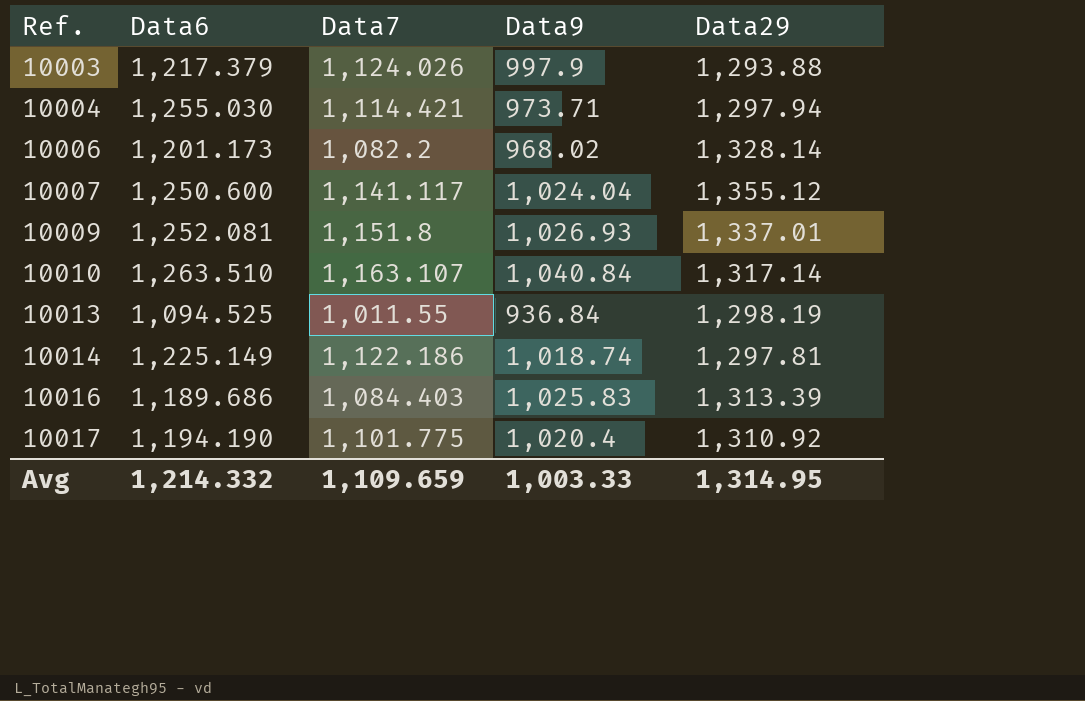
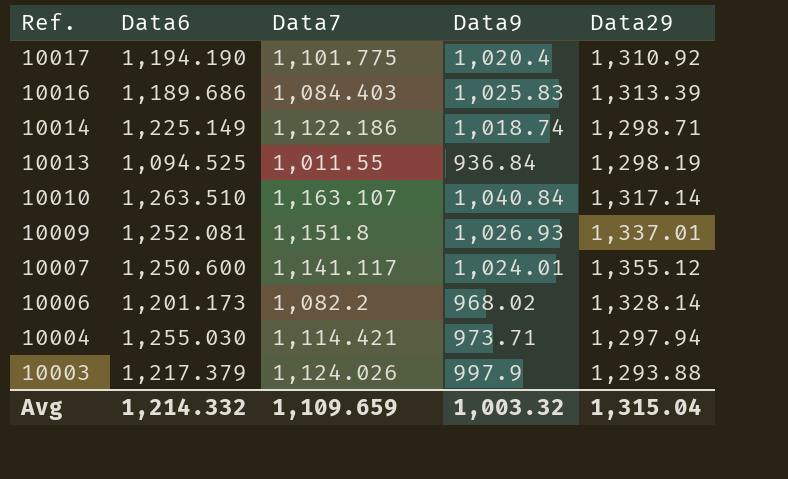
row order: Ref. ascending -> Ref. descending
10014 | Data29: 1,297.81 -> 1,298.71
10007 | Data9: 1,024.04 -> 1,024.01
Avg | Data9: 1,003.33 -> 1,003.32
Avg | Data29: 1,314.95 -> 1,315.04

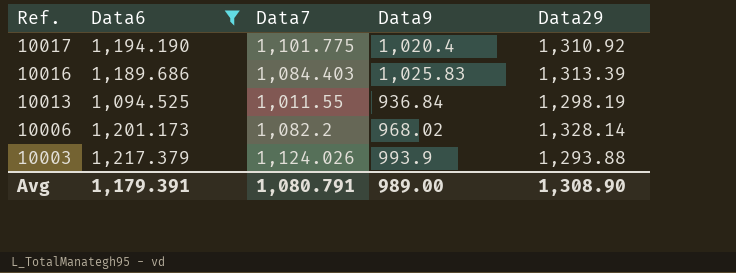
filter: none -> Data6 <= 1,217.379
10003 | Data9: 997.9 -> 993.9
Avg | Data6: 1,214.332 -> 1,179.391
Avg | Data7: 1,109.659 -> 1,080.791
Avg | Data9: 1,003.32 -> 989.00
Avg | Data29: 1,315.04 -> 1,308.90

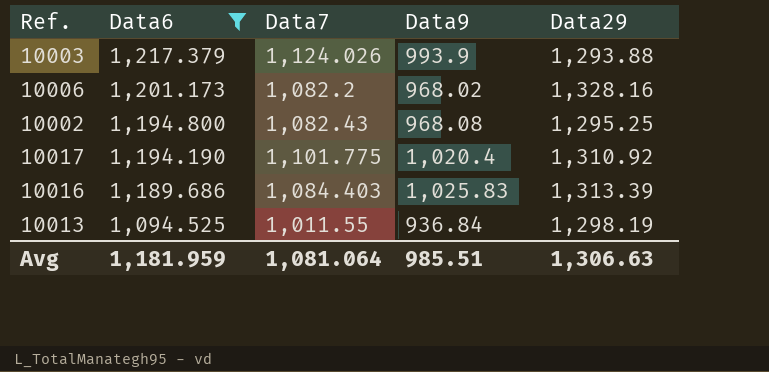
row order: Ref. descending -> Data6 descending
10006 | Data29: 1,328.14 -> 1,328.16
row 10002: none -> 1,194.800 | 1,082.43 | 968.08 | 1,295.25
Avg | Data6: 1,179.391 -> 1,181.959
Avg | Data7: 1,080.791 -> 1,081.064
Avg | Data9: 989.00 -> 985.51
Avg | Data29: 1,308.90 -> 1,306.63

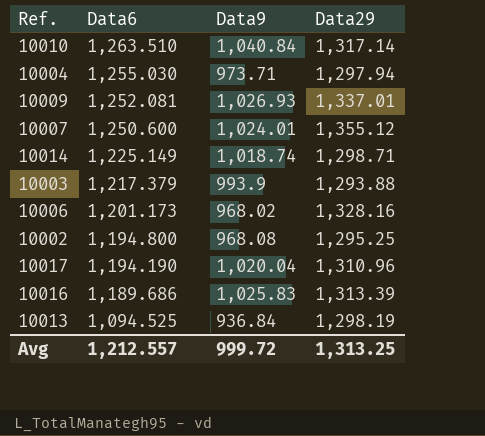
filter: Data6 <= 1,217.379 -> none
column Data7 | position: 3 -> none
10017 | Data9: 1,020.4 -> 1,020.04
10017 | Data29: 1,310.92 -> 1,310.96
Avg | Data6: 1,181.959 -> 1,212.557
Avg | Data9: 985.51 -> 999.72
Avg | Data29: 1,306.63 -> 1,313.25

